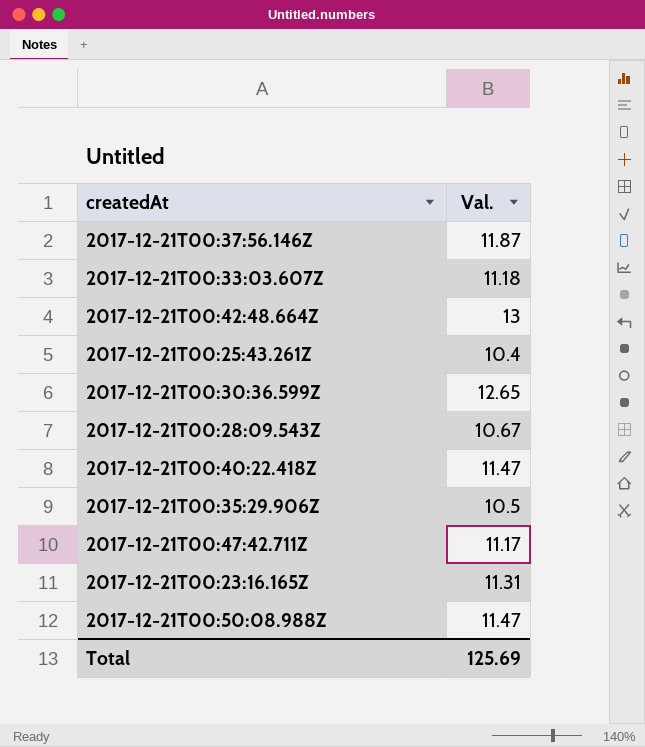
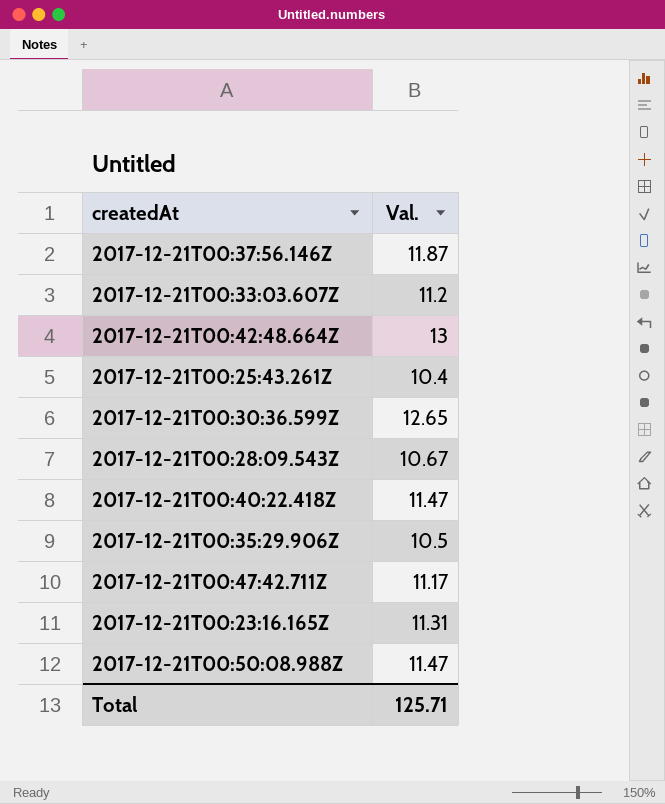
2017-12-21T00:33:03.607Z | Val.: 11.18 -> 11.2
Total | Val.: 125.69 -> 125.71

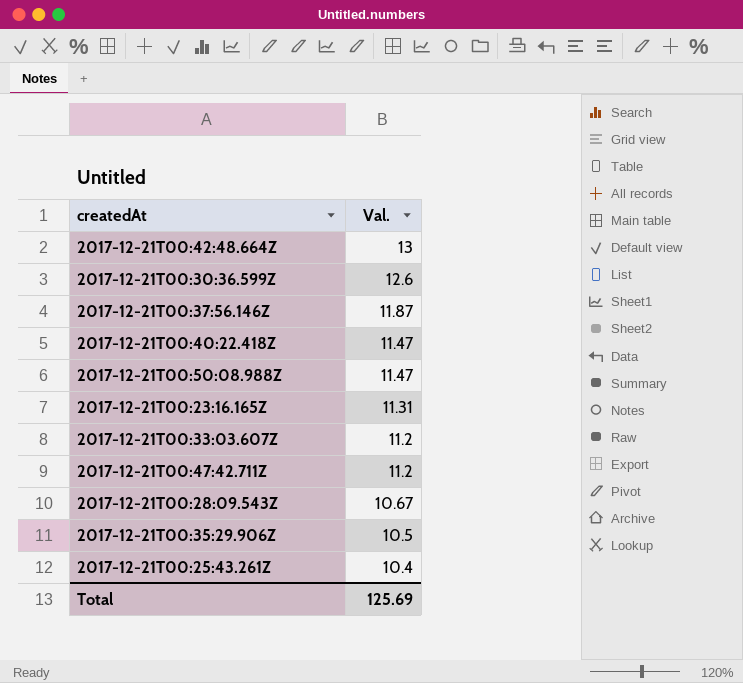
row order: none -> Val. descending
2017-12-21T00:30:36.599Z | Val.: 12.65 -> 12.6
2017-12-21T00:47:42.711Z | Val.: 11.17 -> 11.2
Total | Val.: 125.71 -> 125.69

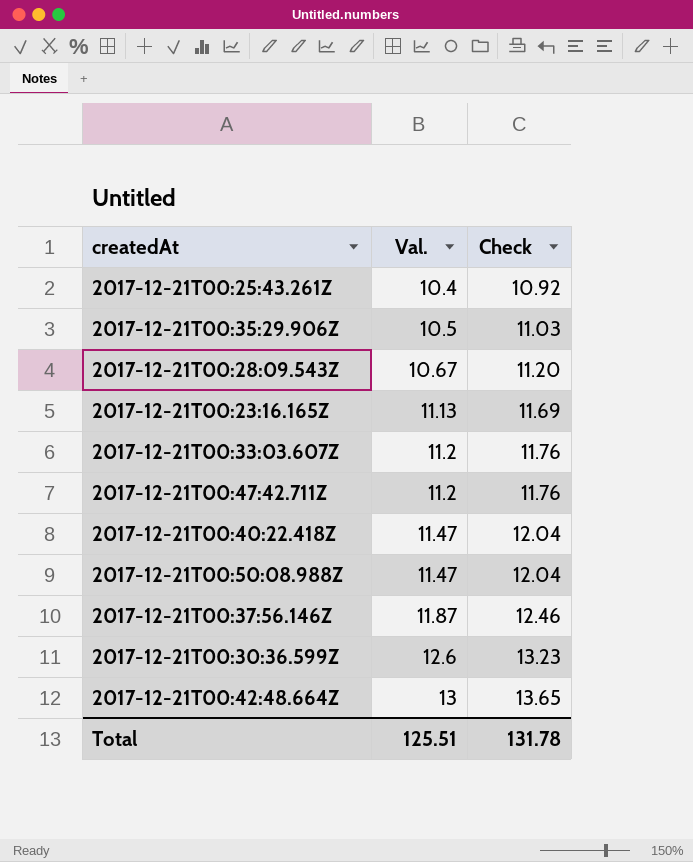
row order: Val. descending -> Val. ascending
column Check | formula: none -> [Val.] * 1.05
2017-12-21T00:23:16.165Z | Val.: 11.31 -> 11.13
Total | Val.: 125.69 -> 125.51

